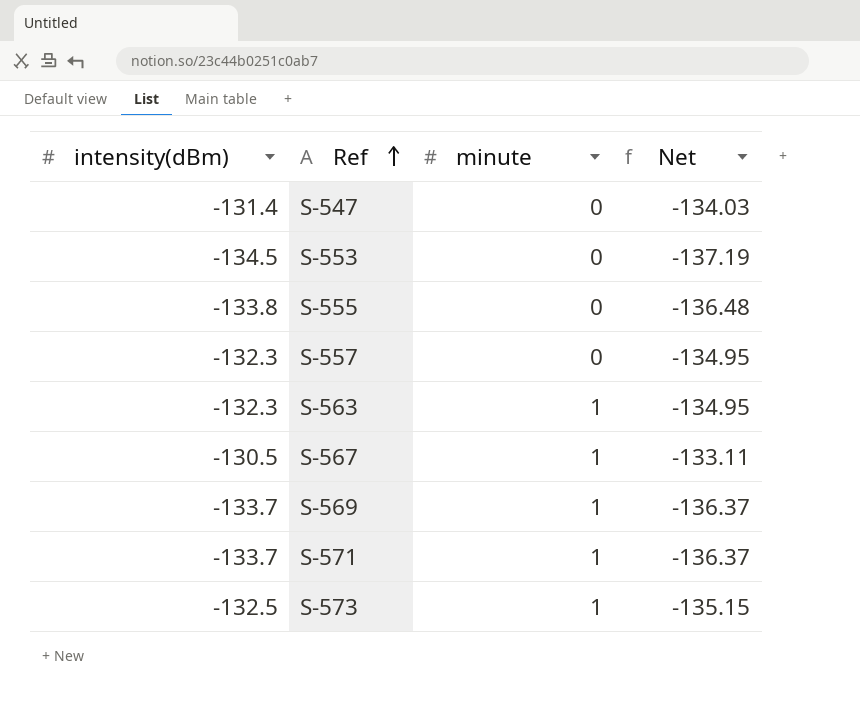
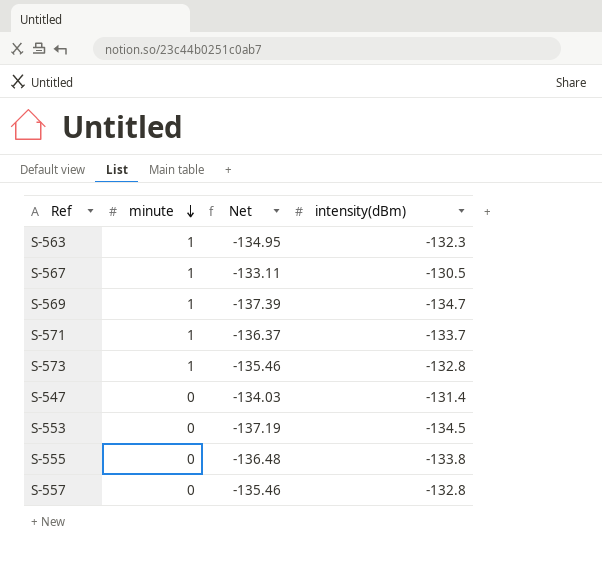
row order: Ref ascending -> minute descending
column intensity(dBm) | position: 1 -> 4
S-569 | Net: -136.37 -> -137.39
S-569 | intensity(dBm): -133.7 -> -134.7
S-573 | Net: -135.15 -> -135.46
S-573 | intensity(dBm): -132.5 -> -132.8
S-557 | Net: -134.95 -> -135.46
S-557 | intensity(dBm): -132.3 -> -132.8

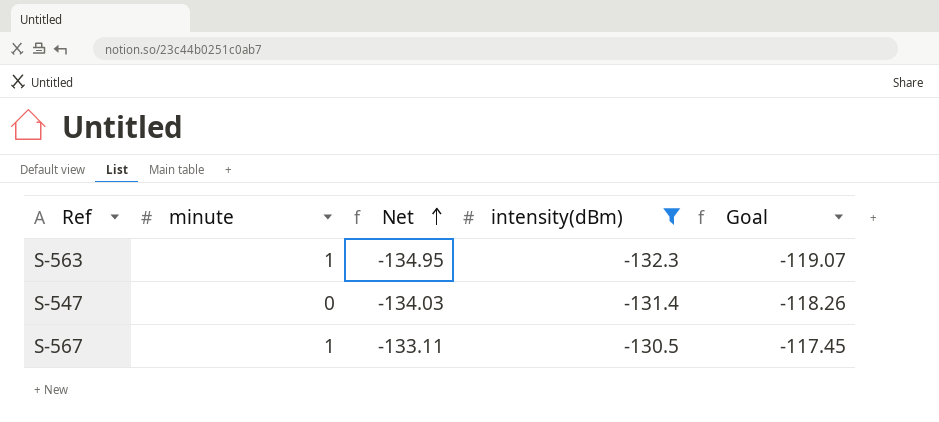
filter: none -> intensity(dBm) >= -132.3
row order: minute descending -> Net ascending
column Goal | formula: none -> [intensity(dBm)] * 0.9

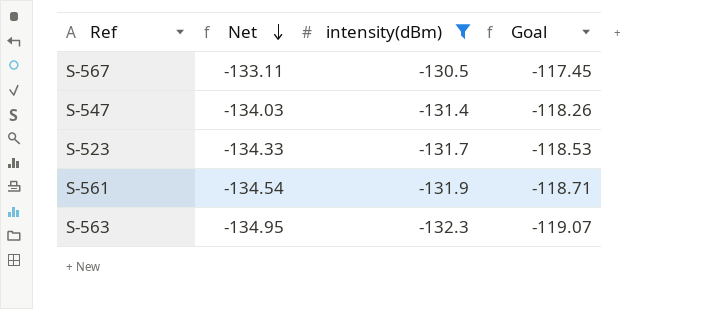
row order: Net ascending -> Net descending
column minute | position: 2 -> none
row S-523: none -> -134.33 | -131.7 | -118.53
row S-561: none -> -134.54 | -131.9 | -118.71

